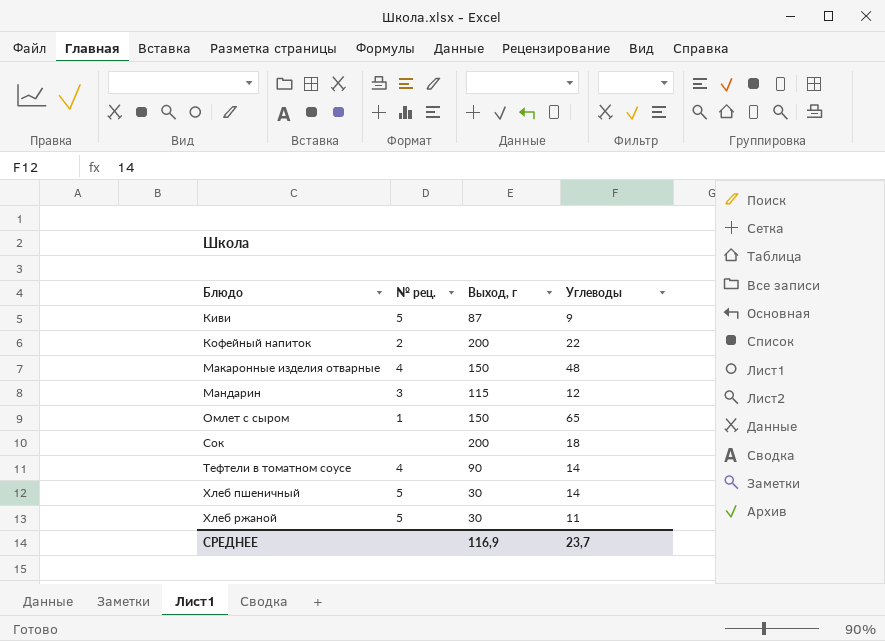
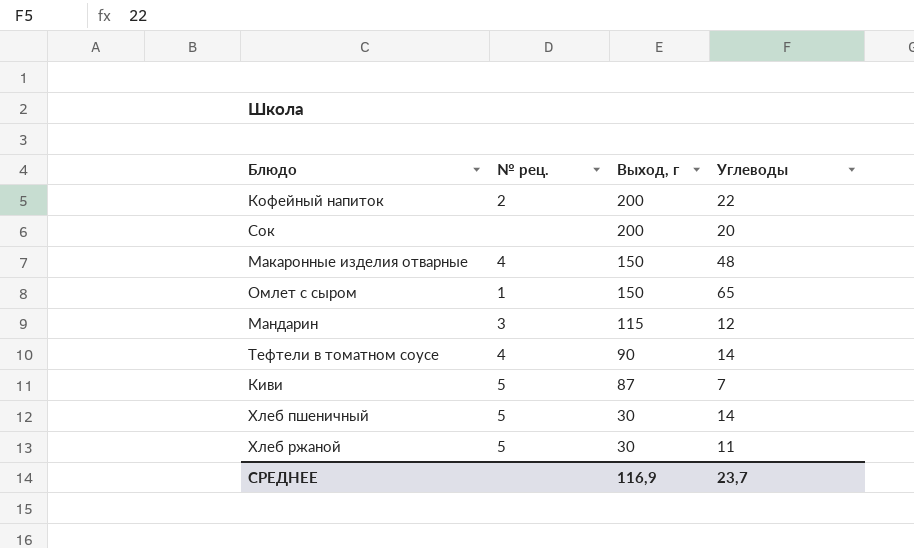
row order: Блюдо ascending -> Выход, г descending
Сок | Углеводы: 18 -> 20
Киви | Углеводы: 9 -> 7

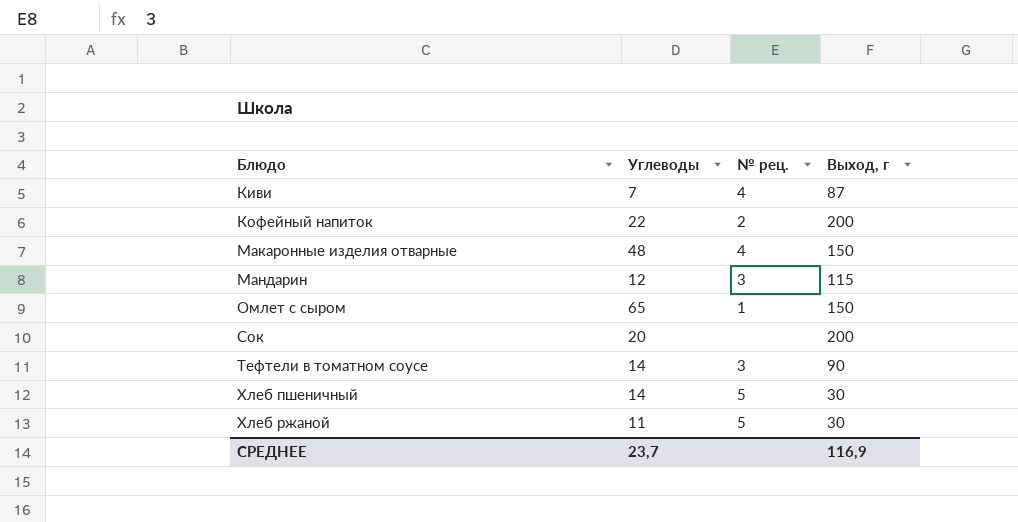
row order: Выход, г descending -> Блюдо ascending
column Углеводы | position: 4 -> 2
Киви | № рец.: 5 -> 4
Тефтели в томатном соусе | № рец.: 4 -> 3

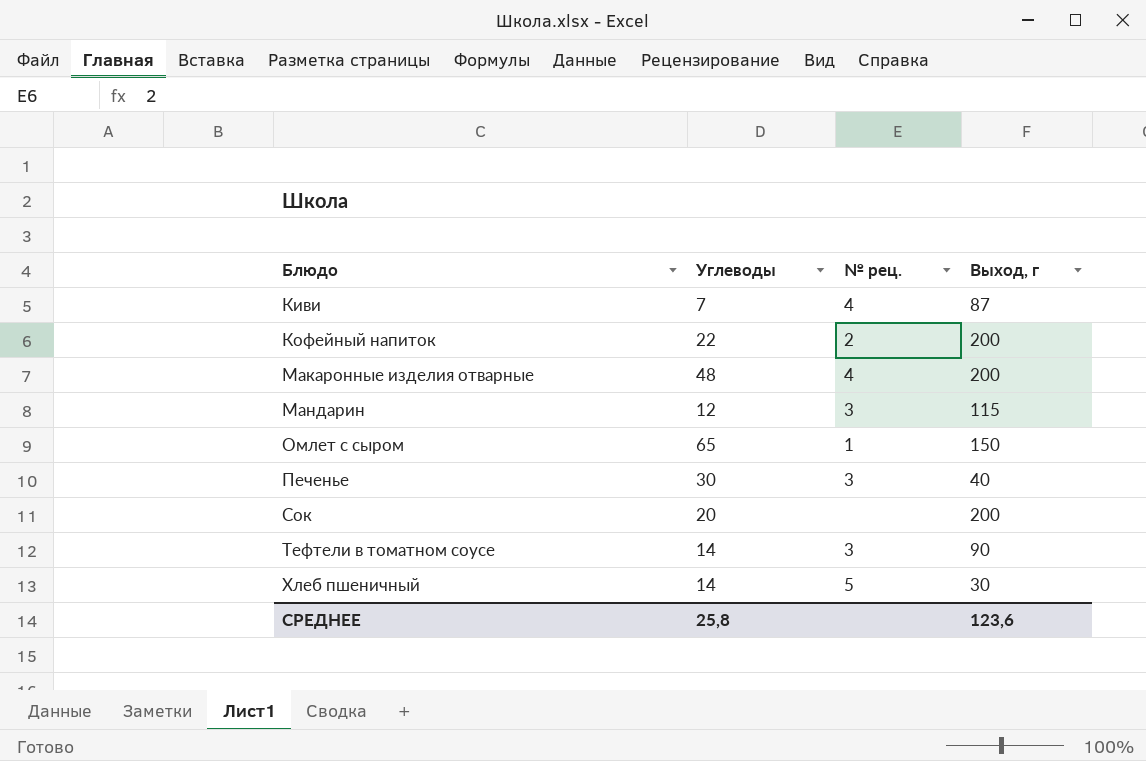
row Хлеб ржаной: 11 | 5 | 30 -> none
Макаронные изделия отварные | Выход, г: 150 -> 200
row Печенье: none -> 30 | 3 | 40
СРЕДНЕЕ | Углеводы: 23,7 -> 25,8
СРЕДНЕЕ | Выход, г: 116,9 -> 123,6

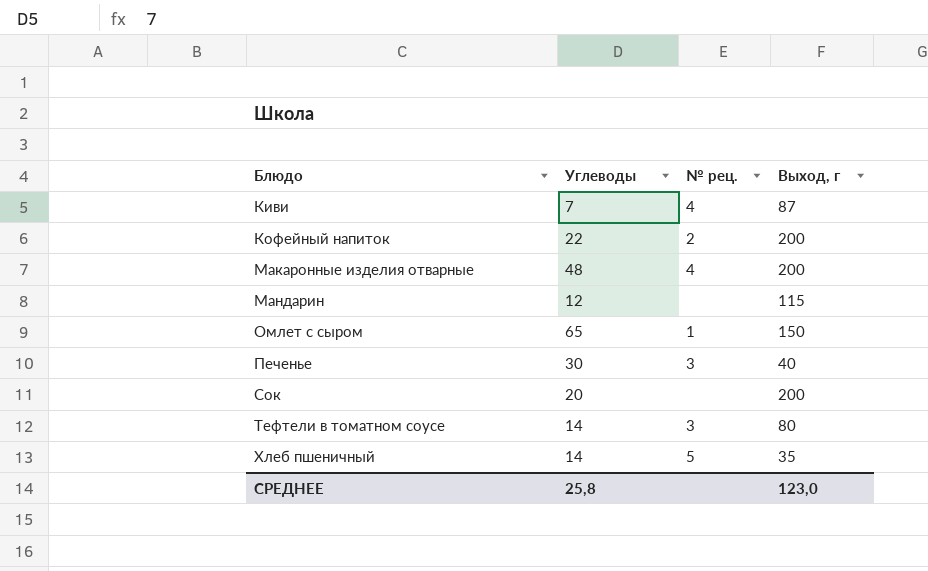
Мандарин | № рец.: 3 -> none
Тефтели в томатном соусе | Выход, г: 90 -> 80
Хлеб пшеничный | Выход, г: 30 -> 35
СРЕДНЕЕ | Выход, г: 123,6 -> 123,0

